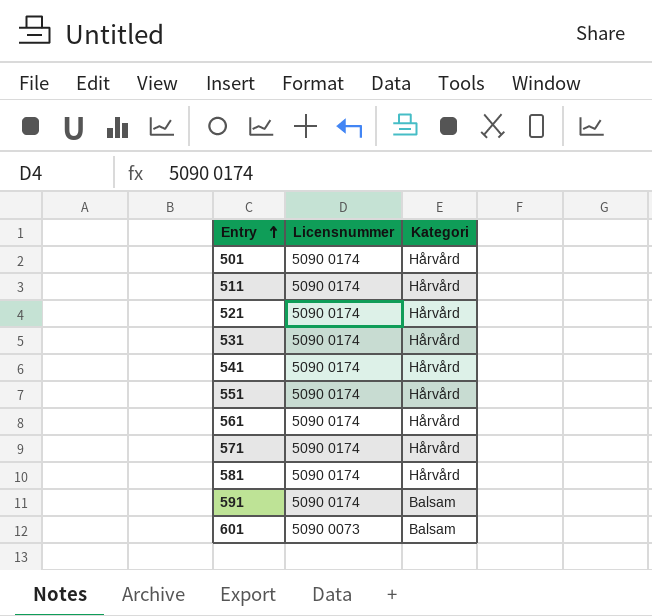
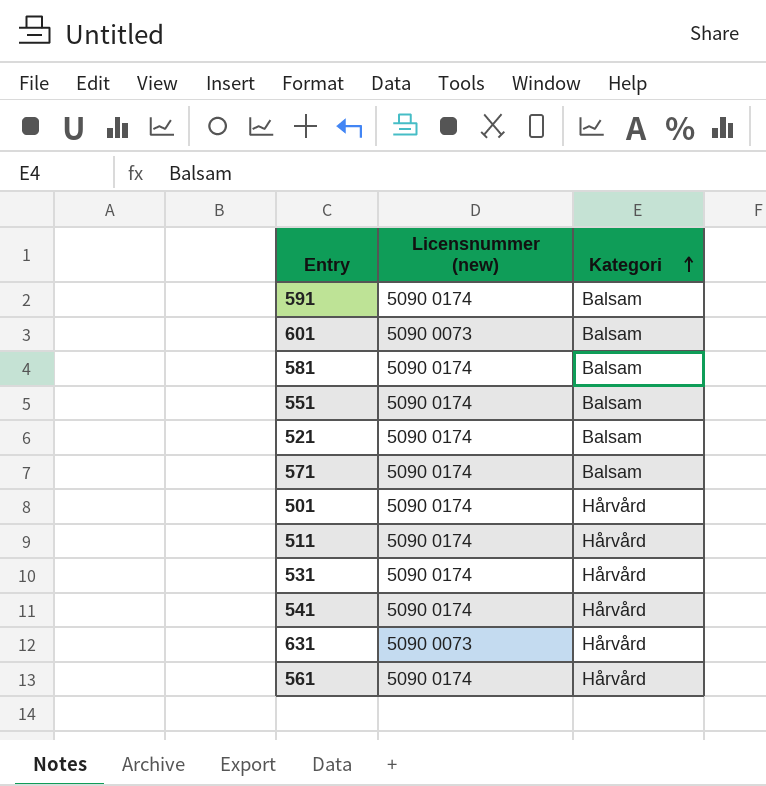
row order: Entry ascending -> Kategori ascending
column name: Licensnummer -> Licensnummer (new)
581 | Kategori: Hårvård -> Balsam
551 | Kategori: Hårvård -> Balsam
521 | Kategori: Hårvård -> Balsam
571 | Kategori: Hårvård -> Balsam
row 631: none -> 5090 0073 | Hårvård

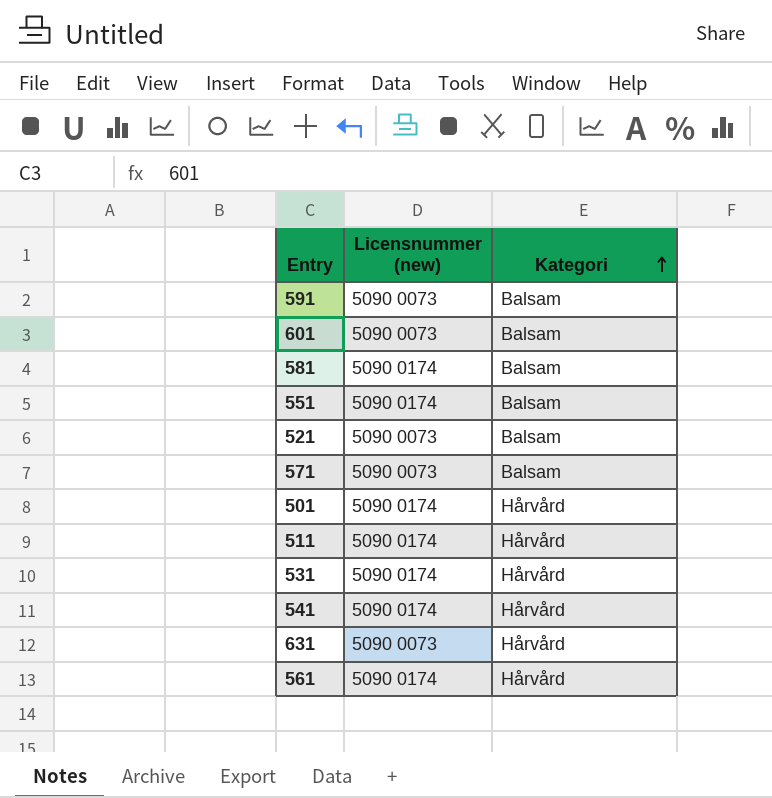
591 | Licensnummer (new): 5090 0174 -> 5090 0073
521 | Licensnummer (new): 5090 0174 -> 5090 0073
571 | Licensnummer (new): 5090 0174 -> 5090 0073

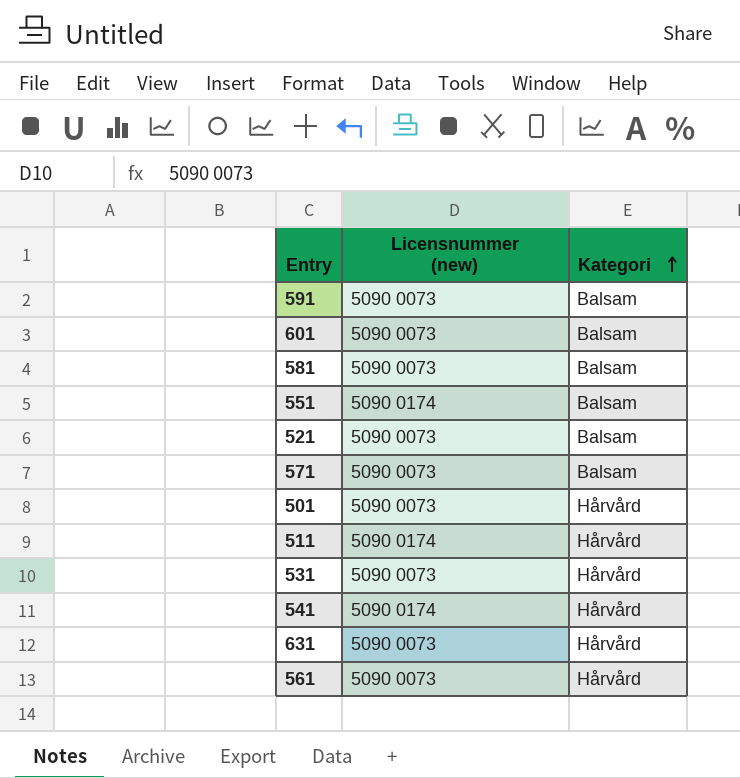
581 | Licensnummer (new): 5090 0174 -> 5090 0073
501 | Licensnummer (new): 5090 0174 -> 5090 0073
531 | Licensnummer (new): 5090 0174 -> 5090 0073
561 | Licensnummer (new): 5090 0174 -> 5090 0073

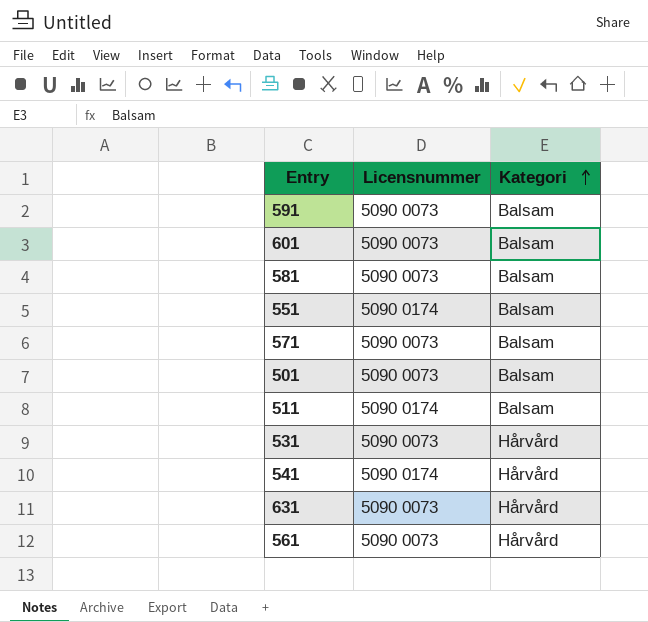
column name: Licensnummer (new) -> Licensnummer
row 521: 5090 0073 | Balsam -> none
501 | Kategori: Hårvård -> Balsam
511 | Kategori: Hårvård -> Balsam

